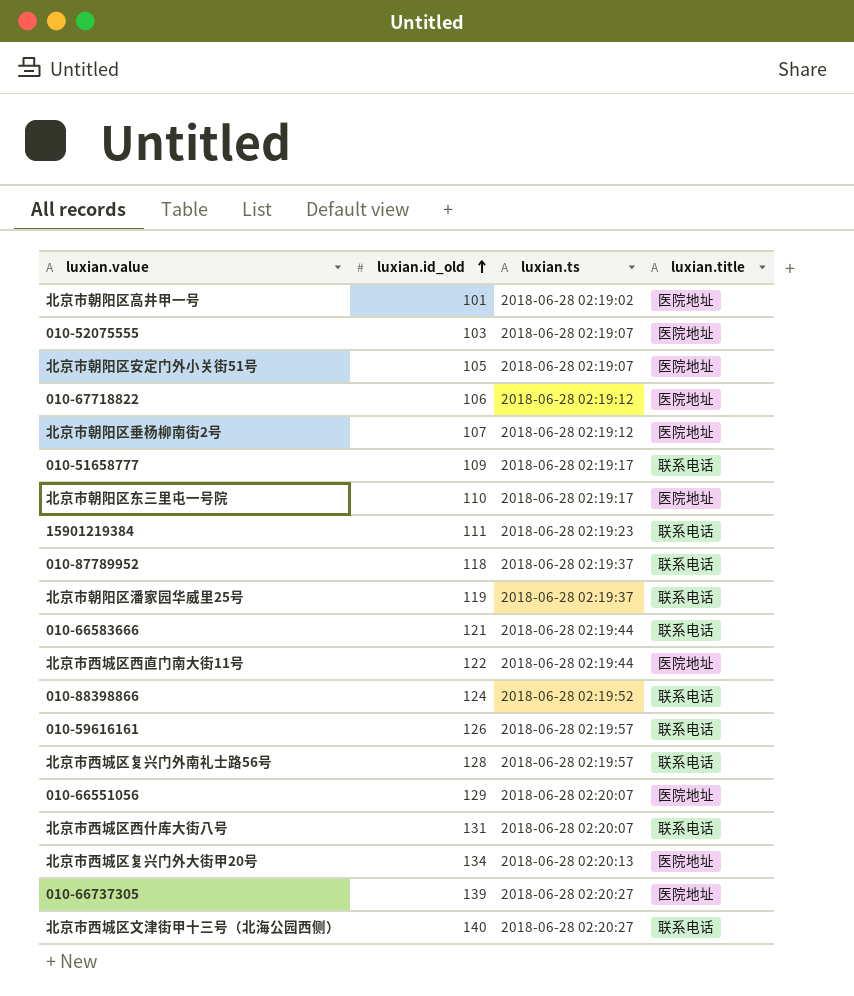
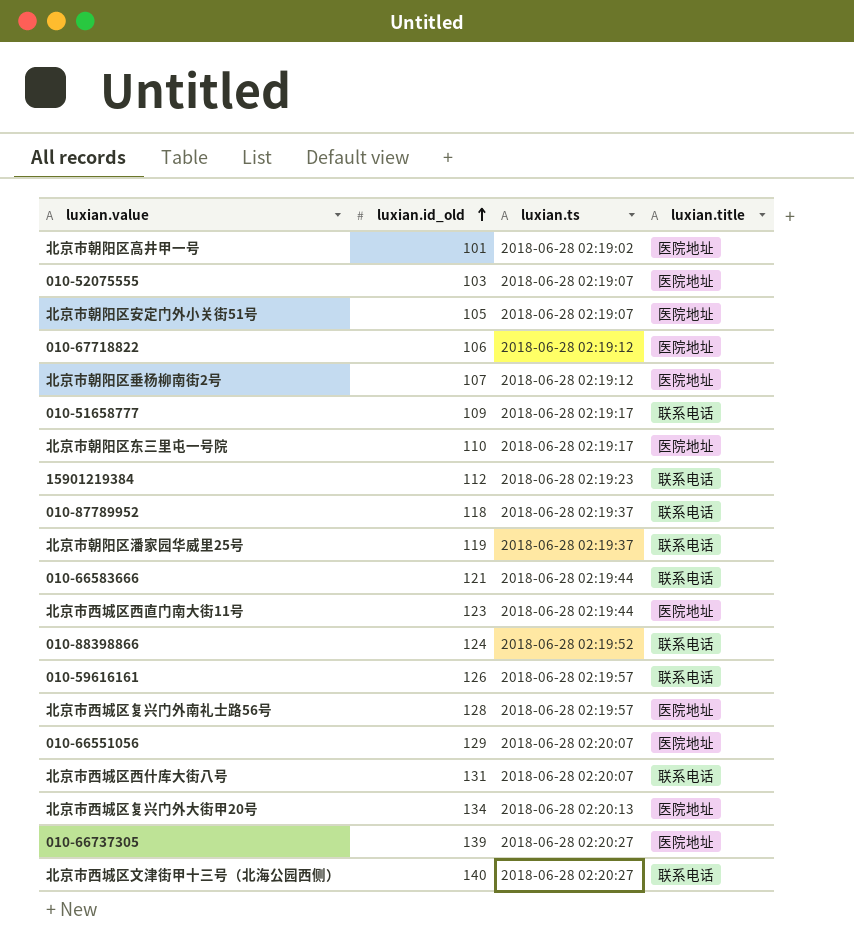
15901219384 | luxian.id_old: 111 -> 112
北京市西城区西直门南大街11号 | luxian.id_old: 122 -> 123
北京市西城区复兴门外南礼士路56号 | luxian.title: 联系电话 -> 医院地址

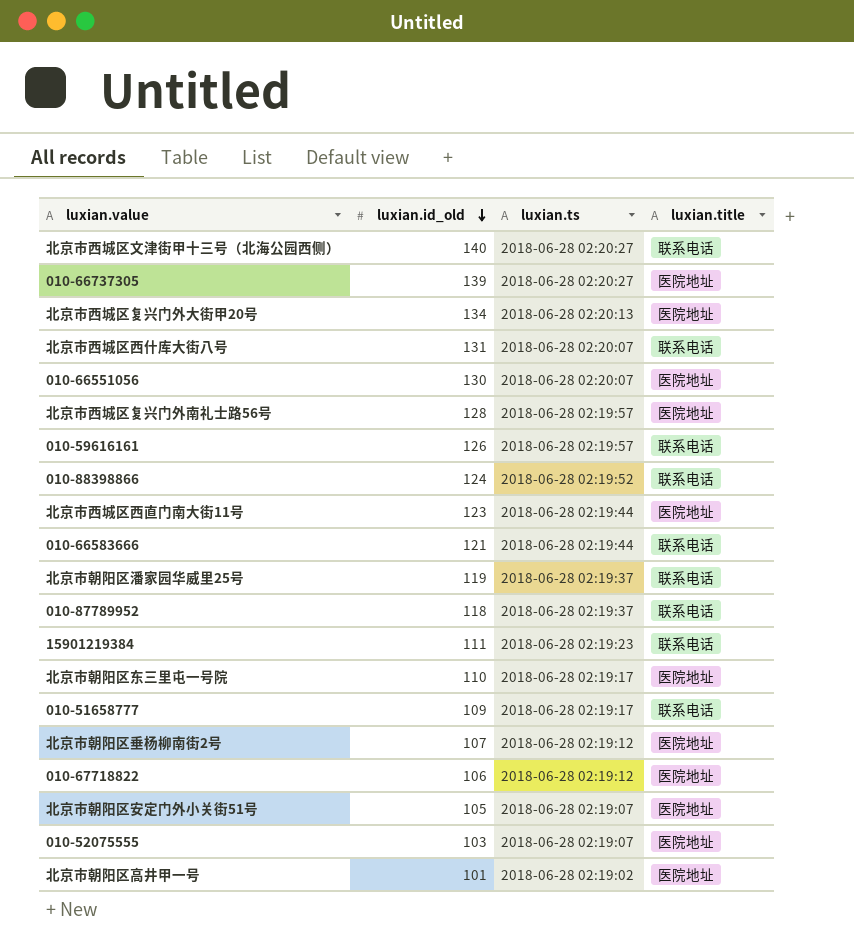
row order: luxian.id_old ascending -> luxian.id_old descending
010-66551056 | luxian.id_old: 129 -> 130
15901219384 | luxian.id_old: 112 -> 111

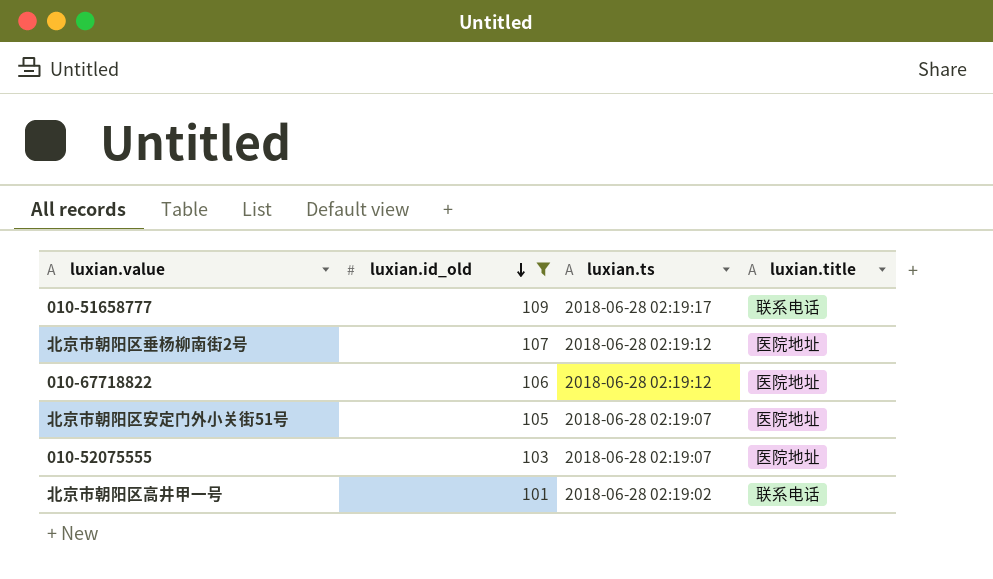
filter: none -> luxian.id_old <= 109
北京市朝阳区高井甲一号 | luxian.title: 医院地址 -> 联系电话

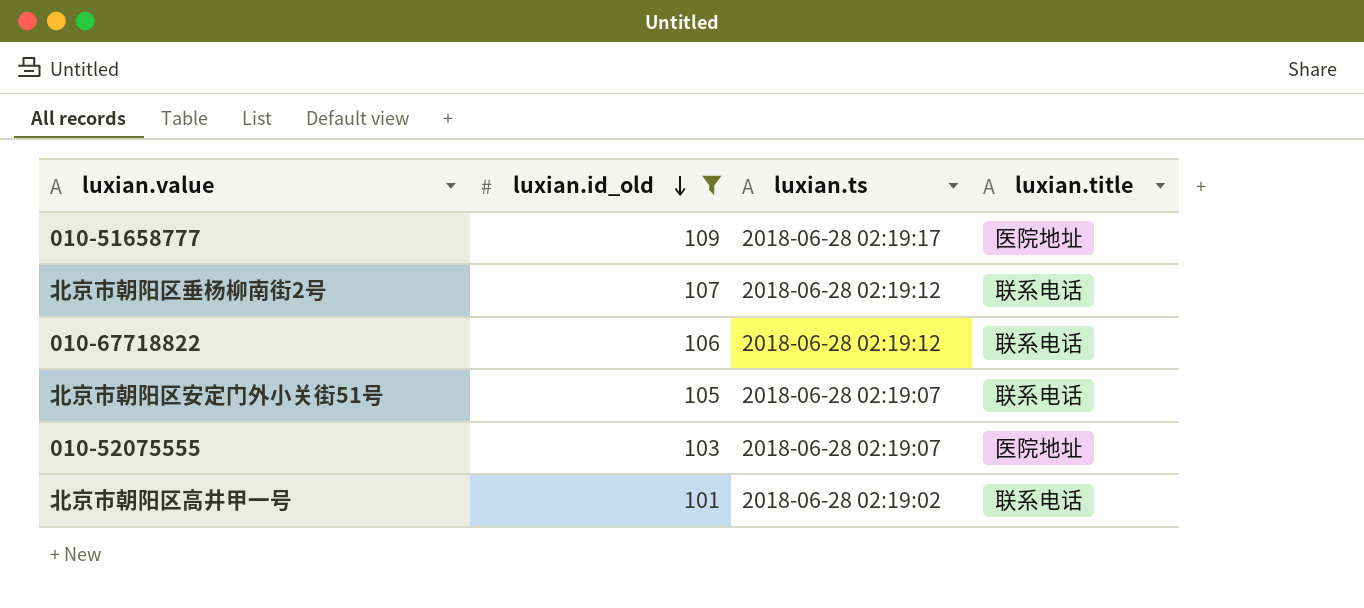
010-51658777 | luxian.title: 联系电话 -> 医院地址
北京市朝阳区垂杨柳南街2号 | luxian.title: 医院地址 -> 联系电话
010-67718822 | luxian.title: 医院地址 -> 联系电话
北京市朝阳区安定门外小关街51号 | luxian.title: 医院地址 -> 联系电话

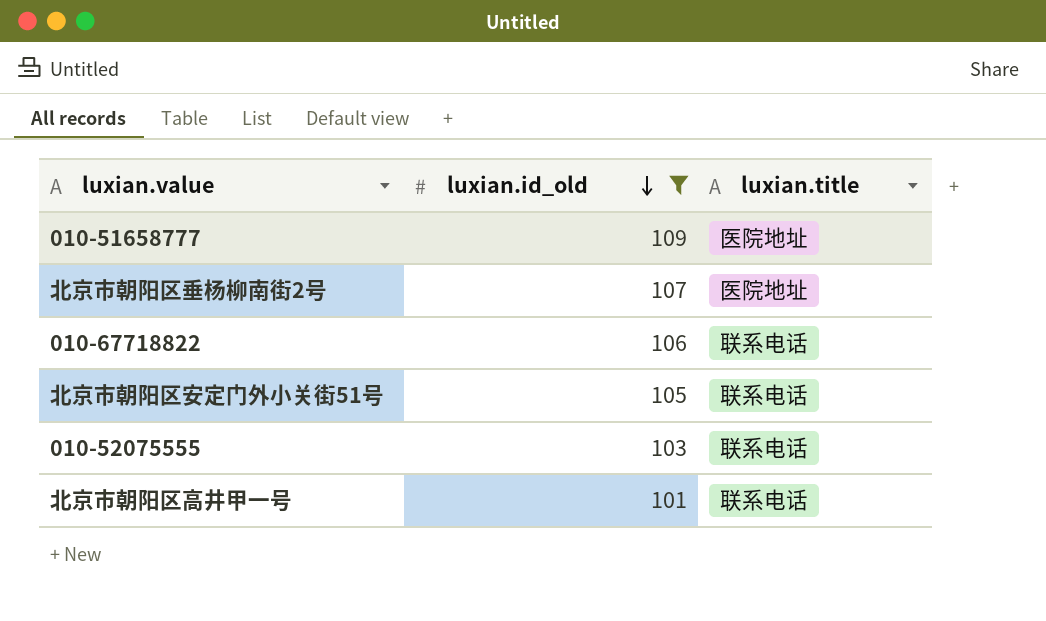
column luxian.ts | position: 3 -> none
北京市朝阳区垂杨柳南街2号 | luxian.title: 联系电话 -> 医院地址
010-52075555 | luxian.title: 医院地址 -> 联系电话

